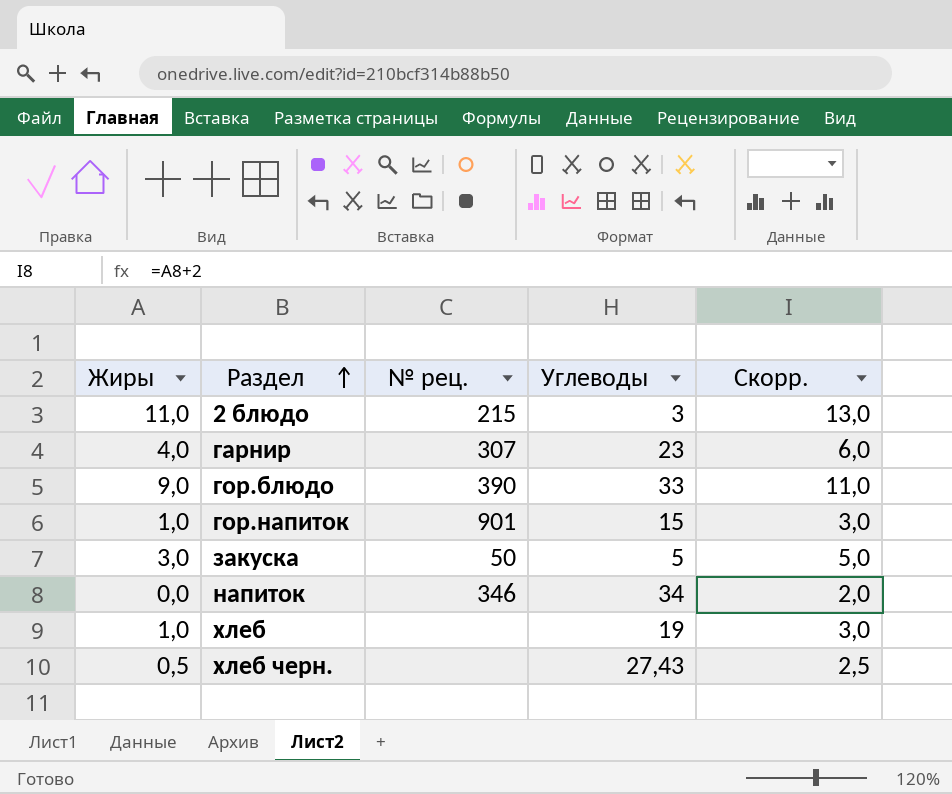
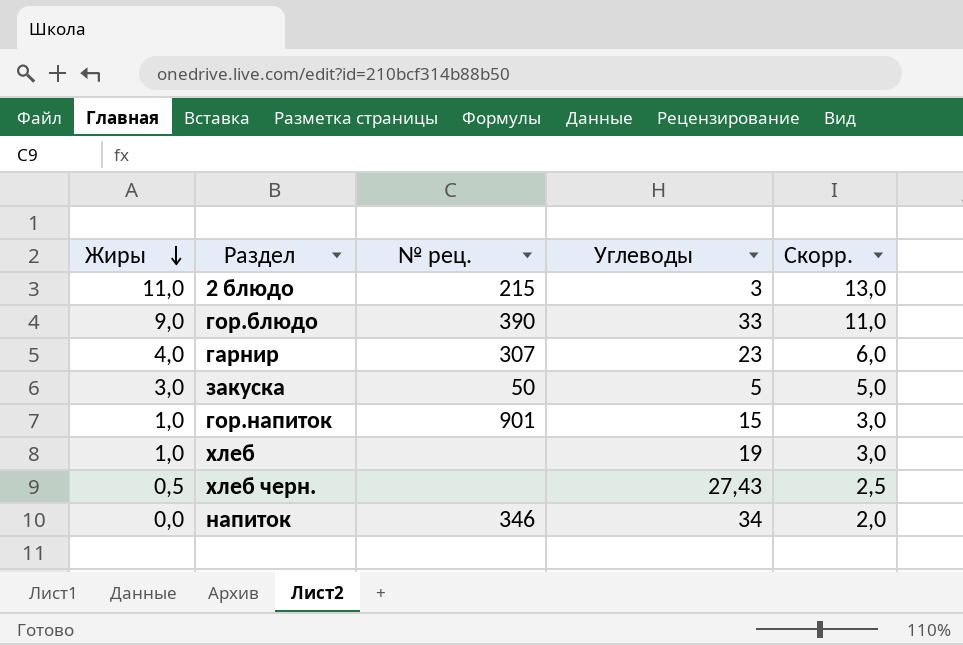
row order: Раздел ascending -> Жиры descending

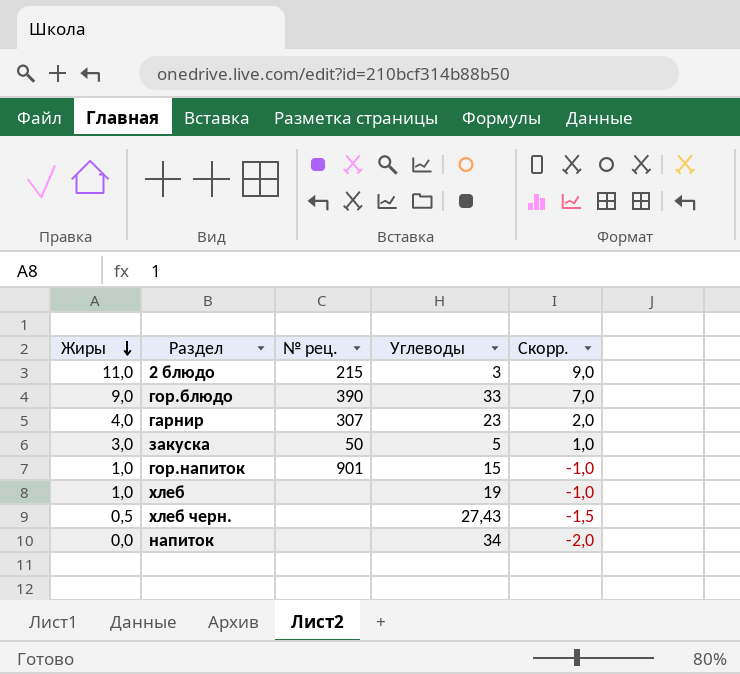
column Скорр. | formula: [Жиры] + 2 -> [Жиры] - 2
напиток | № рец.: 346 -> none

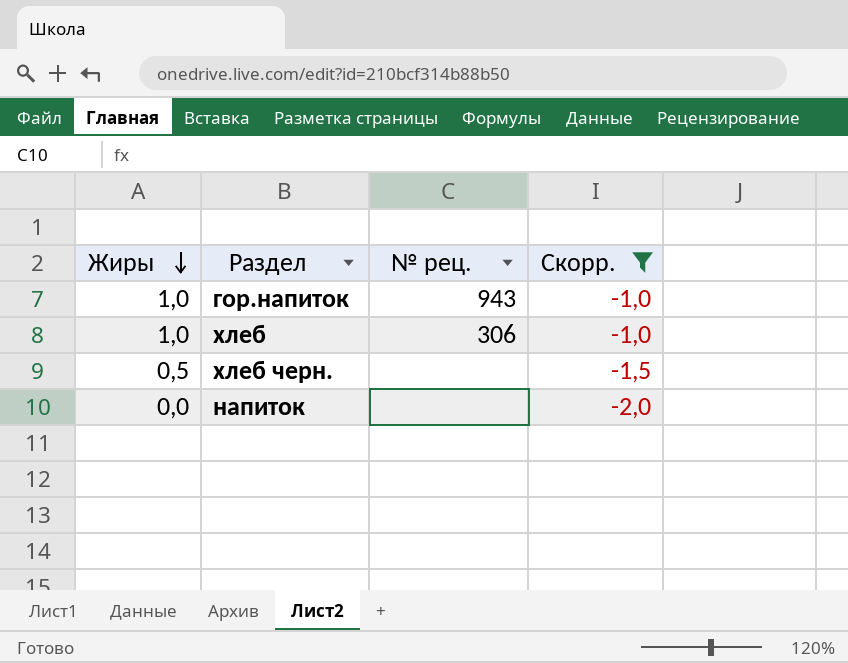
filter: none -> Скорр. <= -1,0
column Углеводы | position: 4 -> none
гор.напиток | № рец.: 901 -> 943
хлеб | № рец.: none -> 306

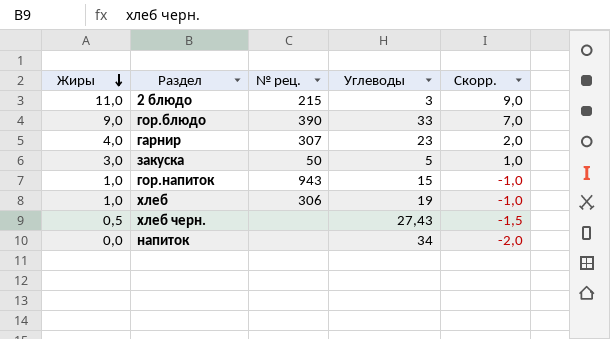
filter: Скорр. <= -1,0 -> none
column Углеводы | position: none -> 4

